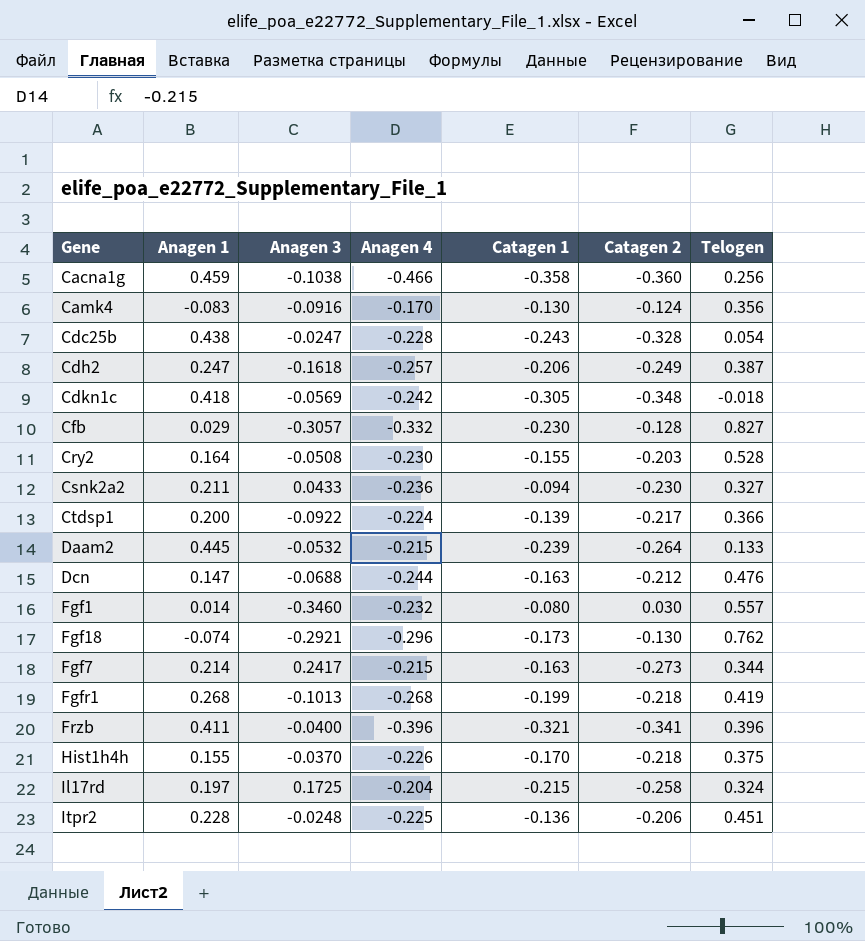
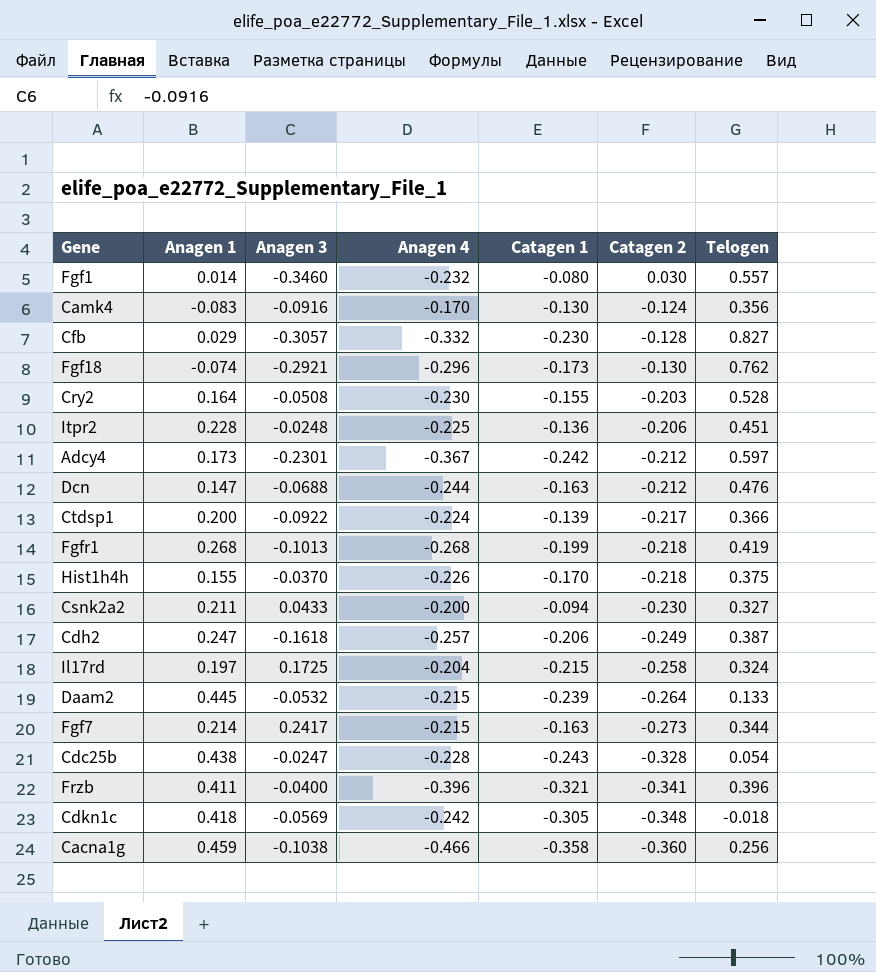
row order: none -> Catagen 2 descending
row Adcy4: none -> 0.173 | -0.2301 | -0.367 | -0.242 | -0.212 | 0.597
Csnk2a2 | Anagen 4: -0.236 -> -0.200

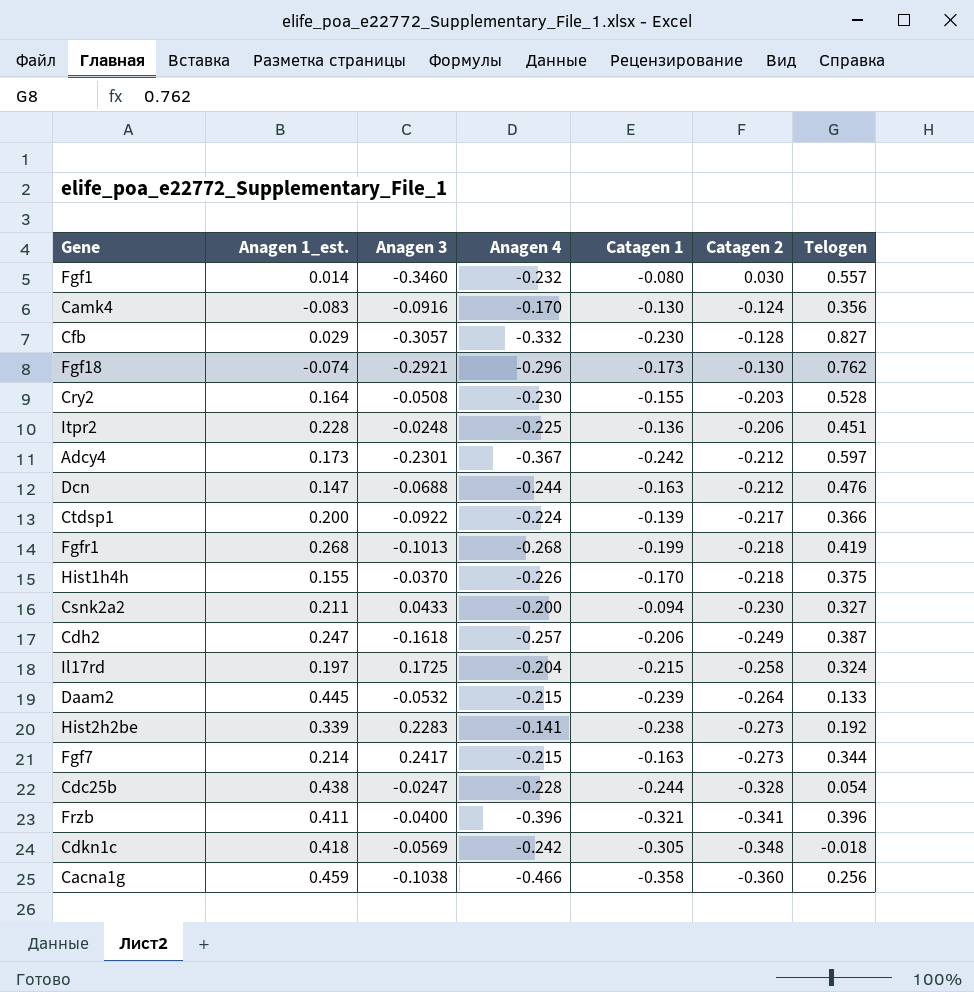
column name: Anagen 1 -> Anagen 1_est.
row Hist2h2be: none -> 0.339 | 0.2283 | -0.141 | -0.238 | -0.273 | 0.192
Cdc25b | Catagen 1: -0.243 -> -0.244

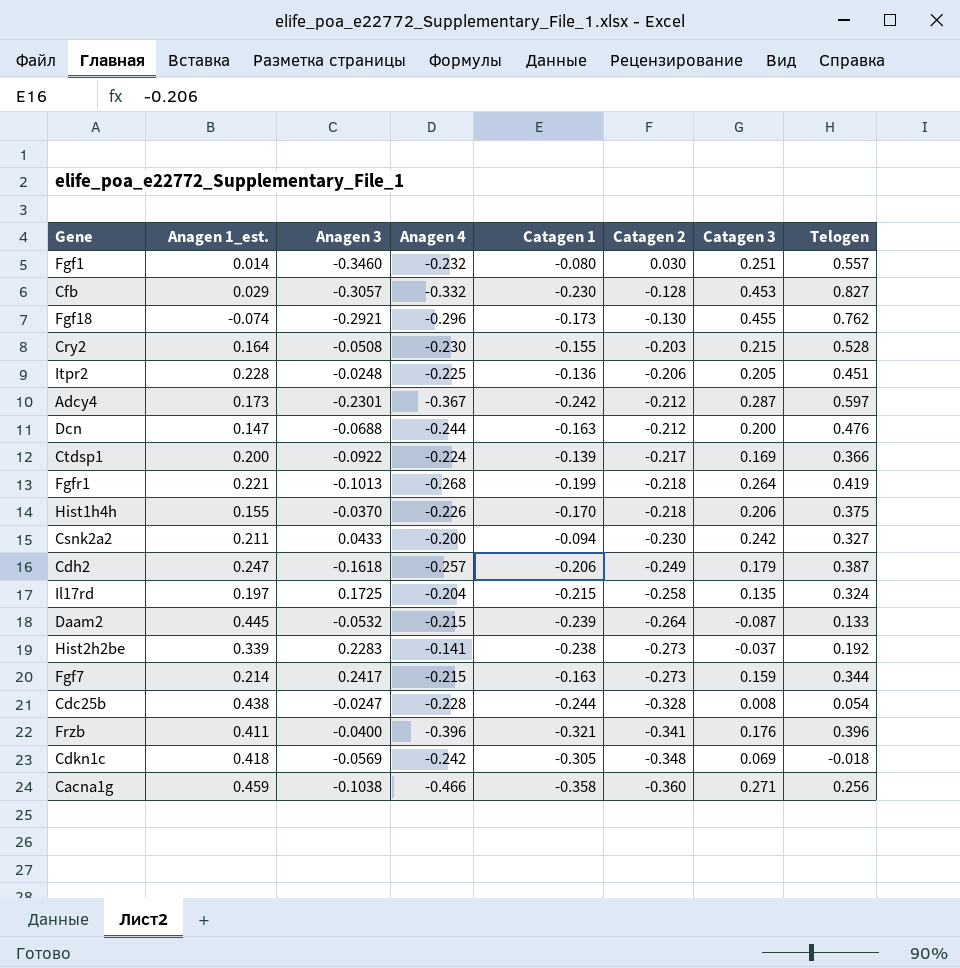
column Catagen 3 | position: none -> 7
row Camk4: -0.083 | -0.0916 | -0.170 | -0.130 | -0.124 | 0.356 -> none
Fgfr1 | Anagen 1_est.: 0.268 -> 0.221

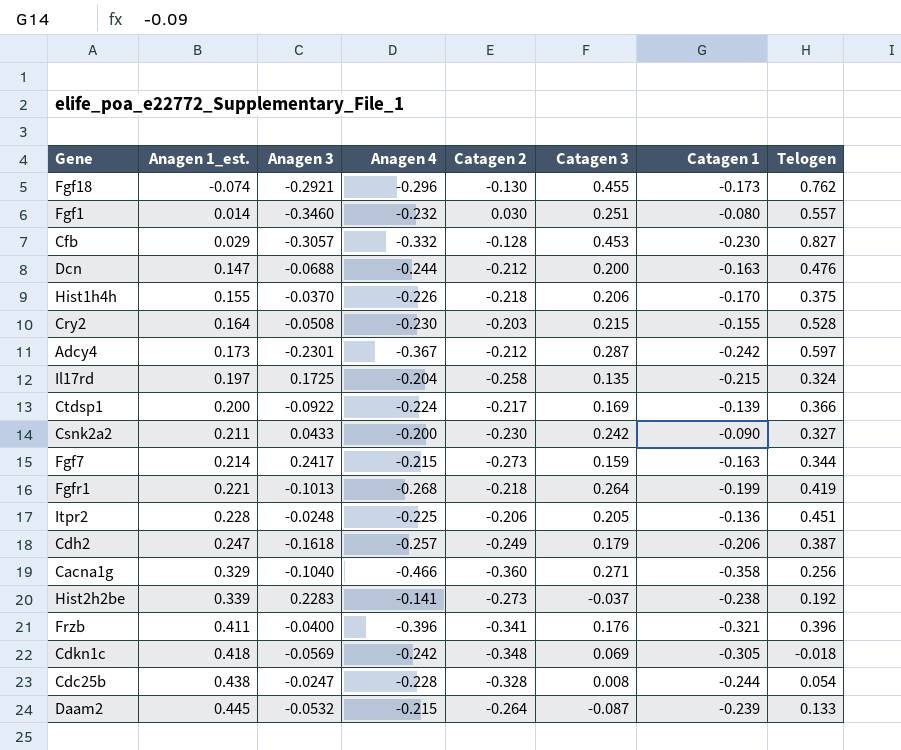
row order: Catagen 2 descending -> Anagen 1_est. ascending
column Catagen 1 | position: 5 -> 7
Csnk2a2 | Catagen 1: -0.094 -> -0.090
Cacna1g | Anagen 1_est.: 0.459 -> 0.329
Cacna1g | Anagen 3: -0.1038 -> -0.1040

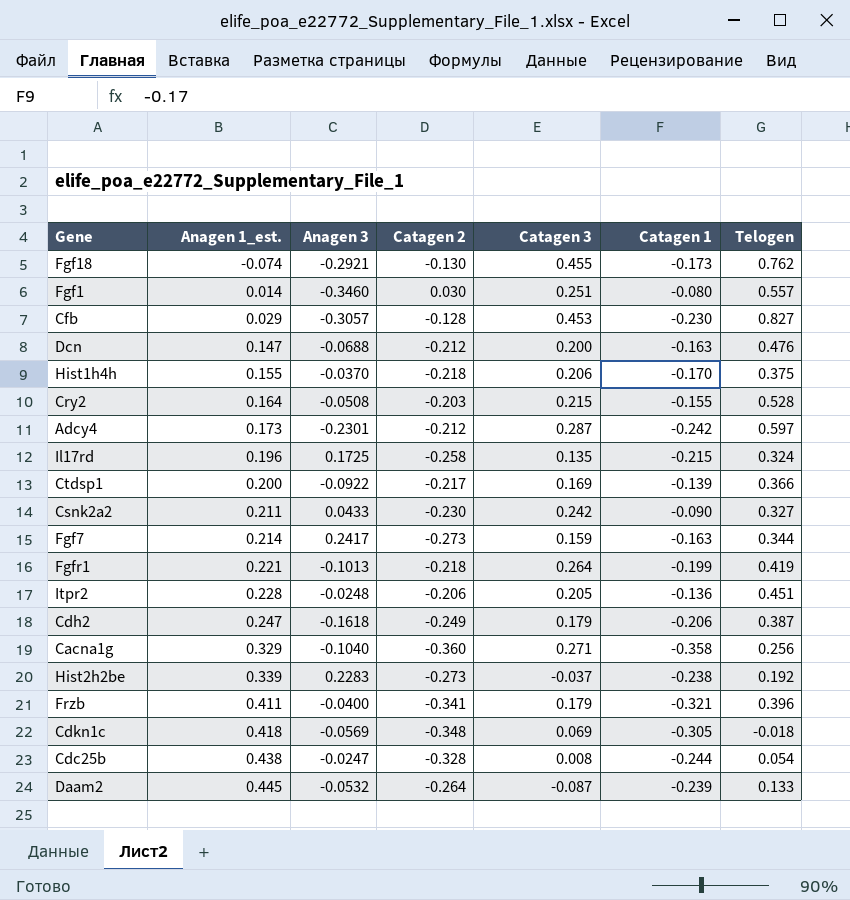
column Anagen 4 | position: 4 -> none
Il17rd | Anagen 1_est.: 0.197 -> 0.196
Frzb | Catagen 3: 0.176 -> 0.179

